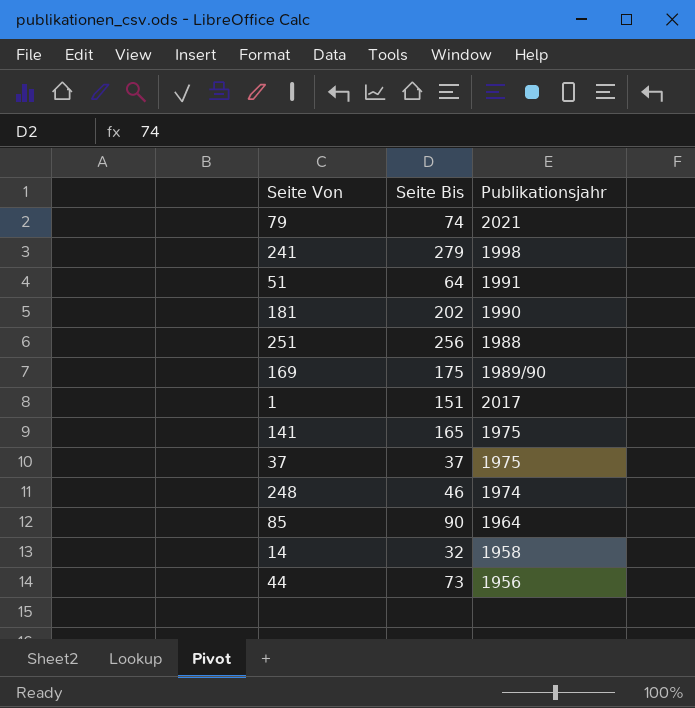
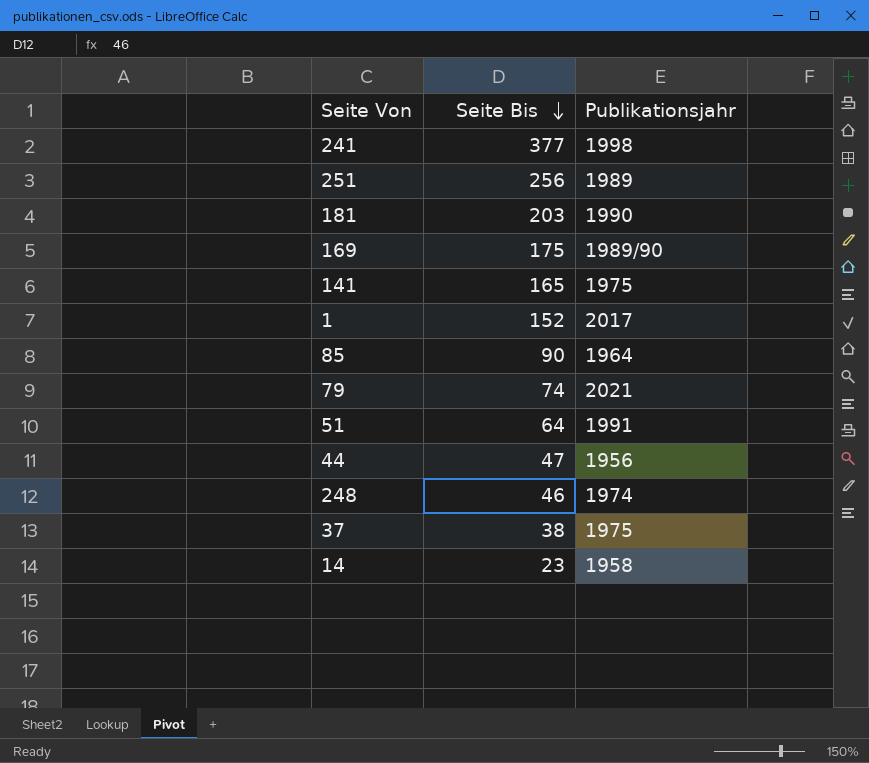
row order: none -> Seite Bis descending
241 | Seite Bis: 279 -> 377
251 | Publikationsjahr: 1988 -> 1989
181 | Seite Bis: 202 -> 203
1 | Seite Bis: 151 -> 152
44 | Seite Bis: 73 -> 47
37 | Seite Bis: 37 -> 38
14 | Seite Bis: 32 -> 23

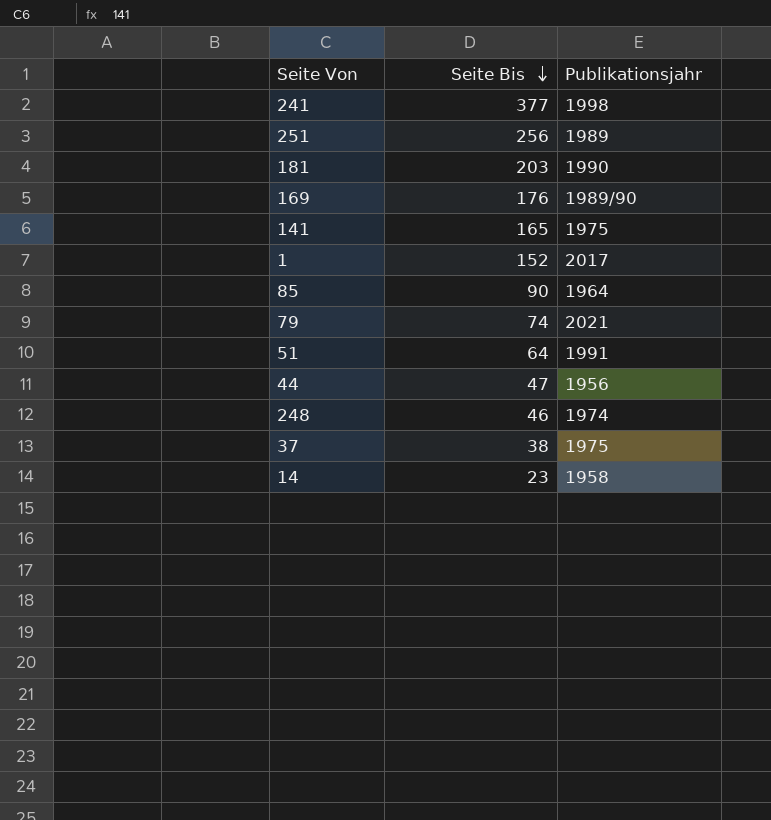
169 | Seite Bis: 175 -> 176

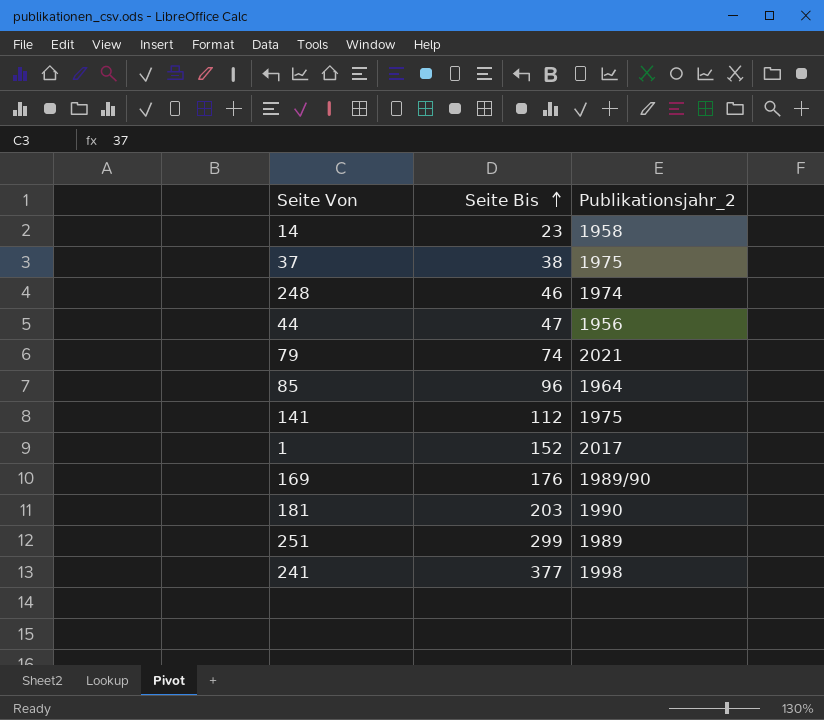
row order: Seite Bis descending -> Seite Bis ascending
column name: Publikationsjahr -> Publikationsjahr_2
row 51: 64 | 1991 -> none
85 | Seite Bis: 90 -> 96
141 | Seite Bis: 165 -> 112
251 | Seite Bis: 256 -> 299

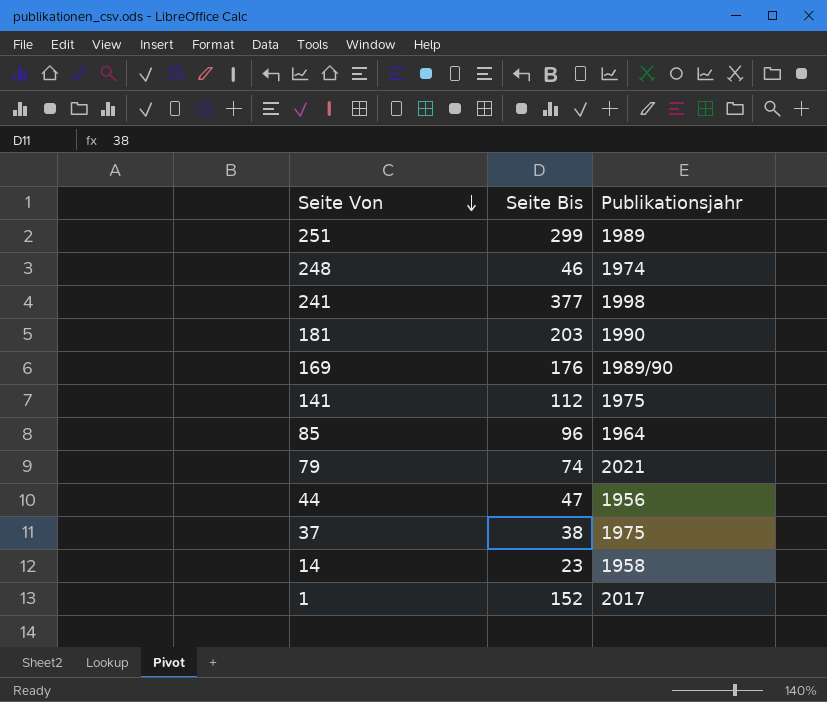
row order: Seite Bis ascending -> Seite Von descending
column name: Publikationsjahr_2 -> Publikationsjahr

